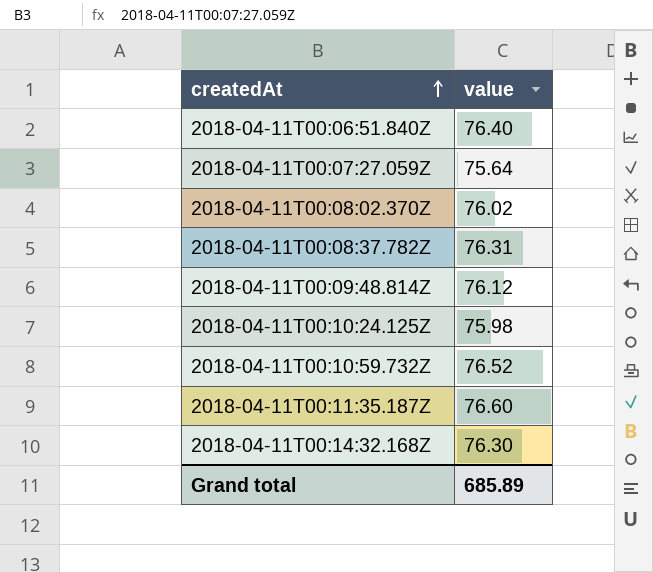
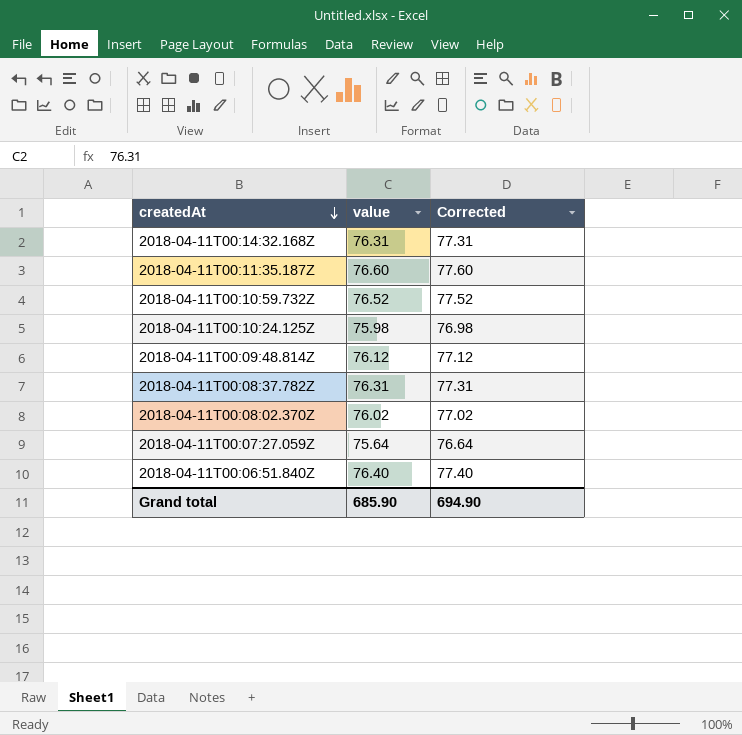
row order: createdAt ascending -> createdAt descending
column Corrected | formula: none -> [value] + 1
2018-04-11T00:14:32.168Z | value: 76.30 -> 76.31
Grand total | value: 685.89 -> 685.90

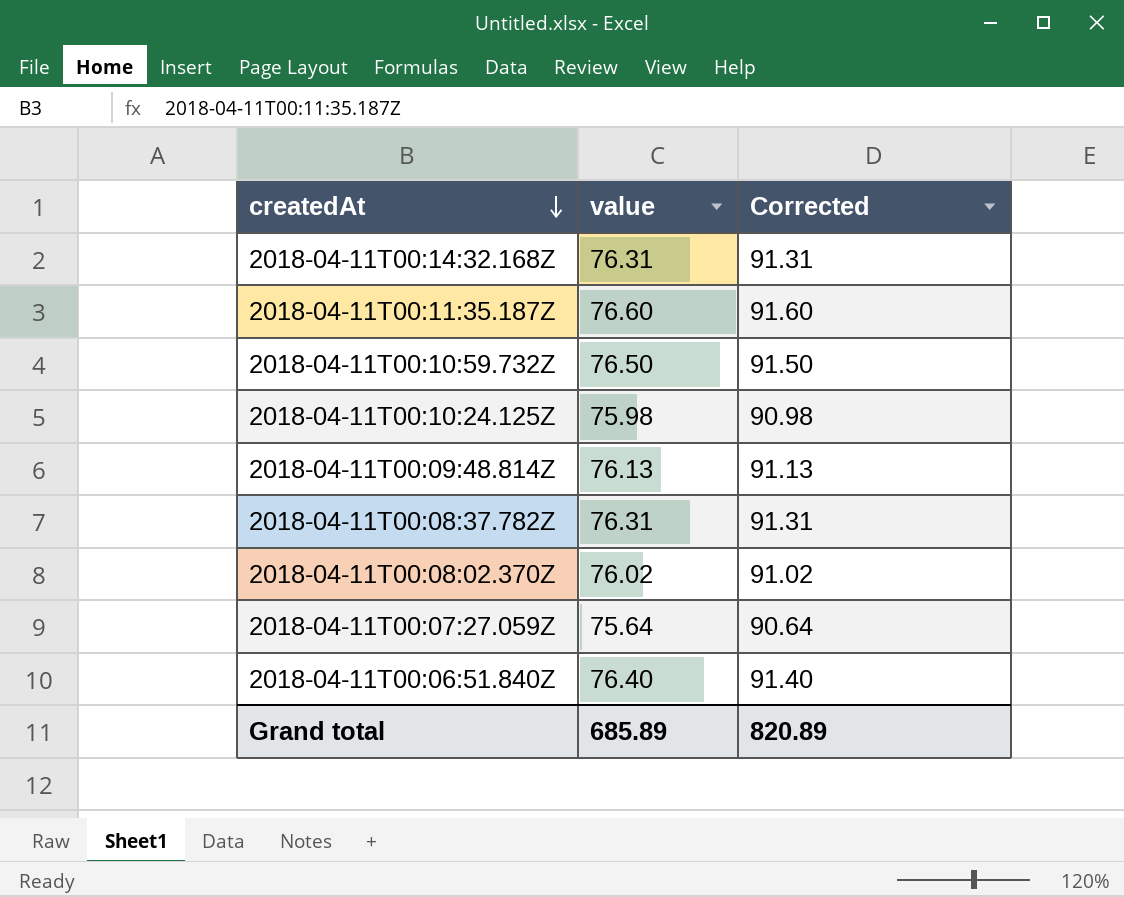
column Corrected | formula: [value] + 1 -> [value] + 15
2018-04-11T00:10:59.732Z | value: 76.52 -> 76.50
2018-04-11T00:09:48.814Z | value: 76.12 -> 76.13
Grand total | value: 685.90 -> 685.89
Grand total | Corrected: 694.90 -> 820.89

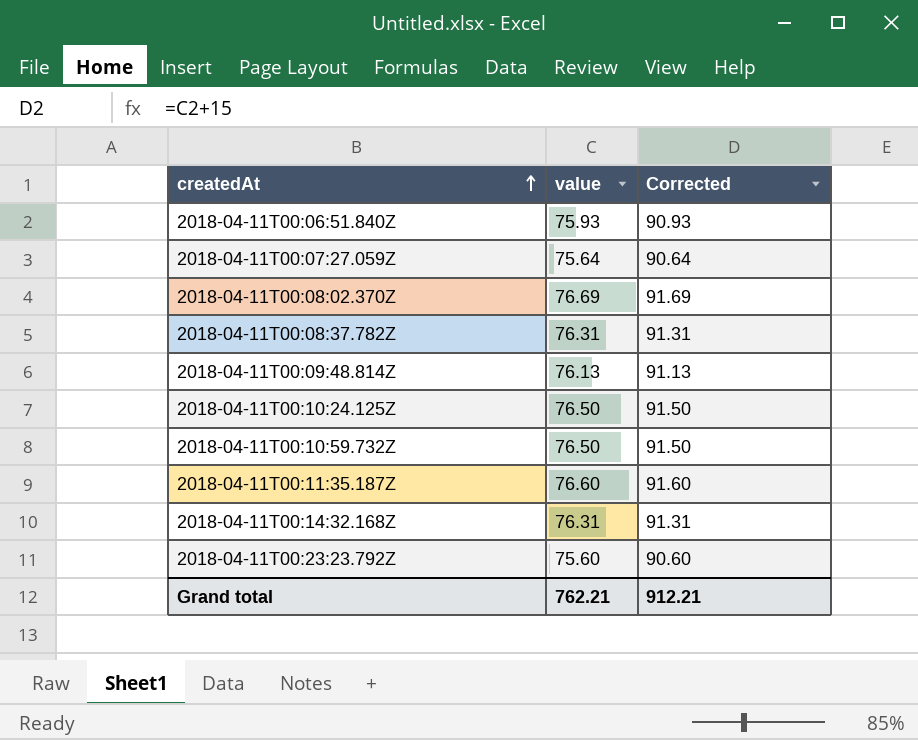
row order: createdAt descending -> createdAt ascending
2018-04-11T00:06:51.840Z | value: 76.40 -> 75.93
2018-04-11T00:06:51.840Z | Corrected: 91.40 -> 90.93
2018-04-11T00:08:02.370Z | value: 76.02 -> 76.69
2018-04-11T00:08:02.370Z | Corrected: 91.02 -> 91.69
2018-04-11T00:10:24.125Z | value: 75.98 -> 76.50
2018-04-11T00:10:24.125Z | Corrected: 90.98 -> 91.50
row 2018-04-11T00:23:23.792Z: none -> 75.60 | 90.60
Grand total | value: 685.89 -> 762.21
Grand total | Corrected: 820.89 -> 912.21

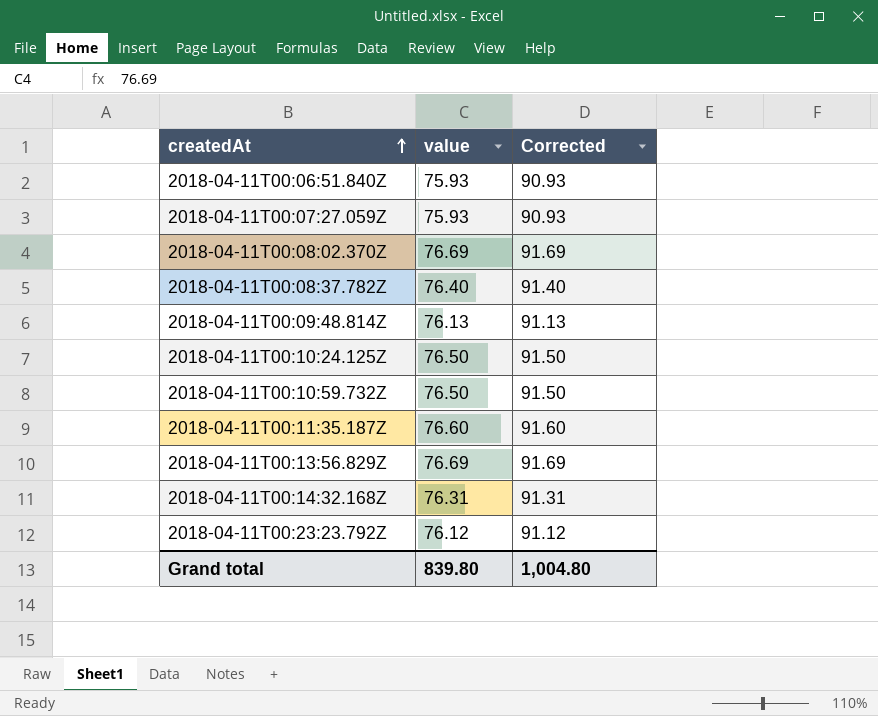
2018-04-11T00:07:27.059Z | value: 75.64 -> 75.93
2018-04-11T00:07:27.059Z | Corrected: 90.64 -> 90.93
2018-04-11T00:08:37.782Z | value: 76.31 -> 76.40
2018-04-11T00:08:37.782Z | Corrected: 91.31 -> 91.40
row 2018-04-11T00:13:56.829Z: none -> 76.69 | 91.69
2018-04-11T00:23:23.792Z | value: 75.60 -> 76.12
2018-04-11T00:23:23.792Z | Corrected: 90.60 -> 91.12
Grand total | value: 762.21 -> 839.80
Grand total | Corrected: 912.21 -> 1,004.80

